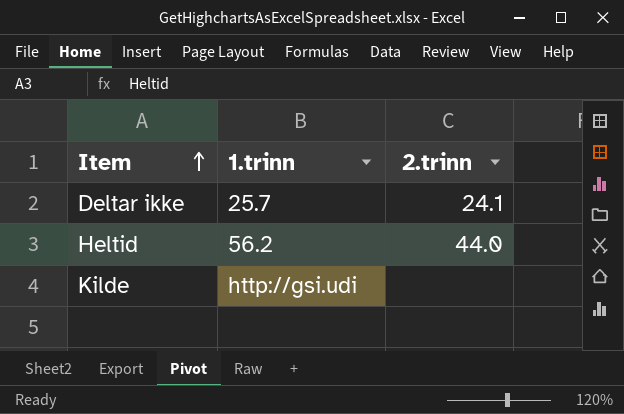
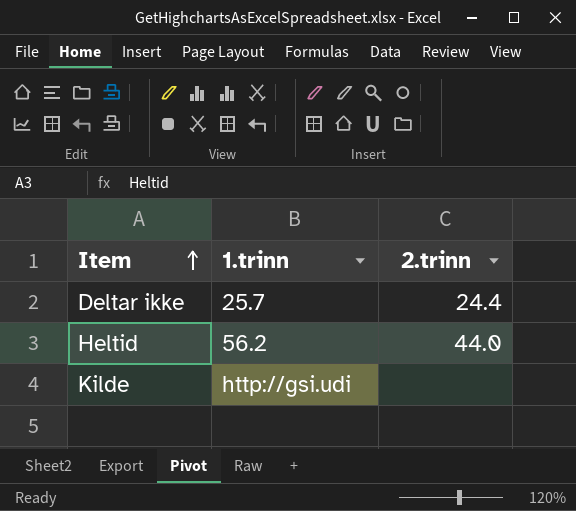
Deltar ikke | 2.trinn: 24.1 -> 24.4

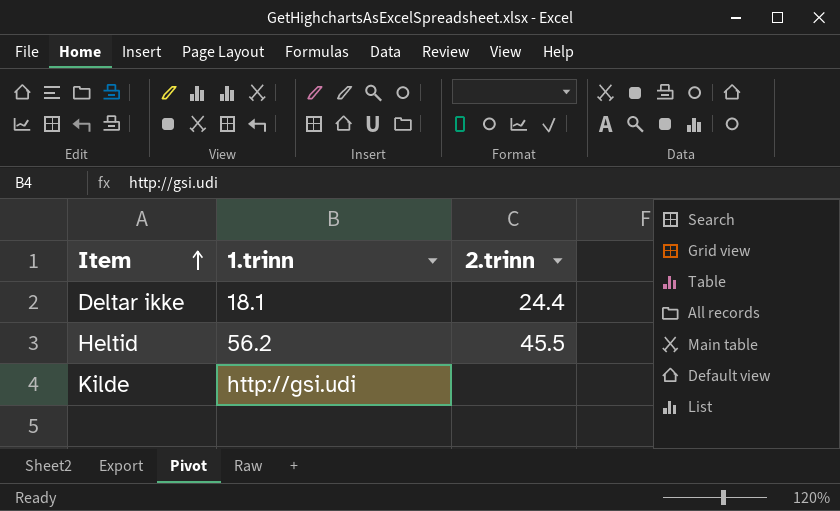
Deltar ikke | 1.trinn: 25.7 -> 18.1
Heltid | 2.trinn: 44.0 -> 45.5

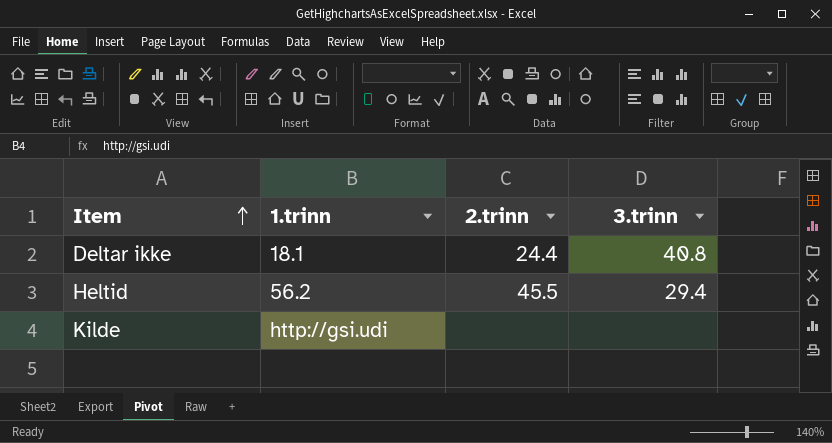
column 3.trinn | position: none -> 4

